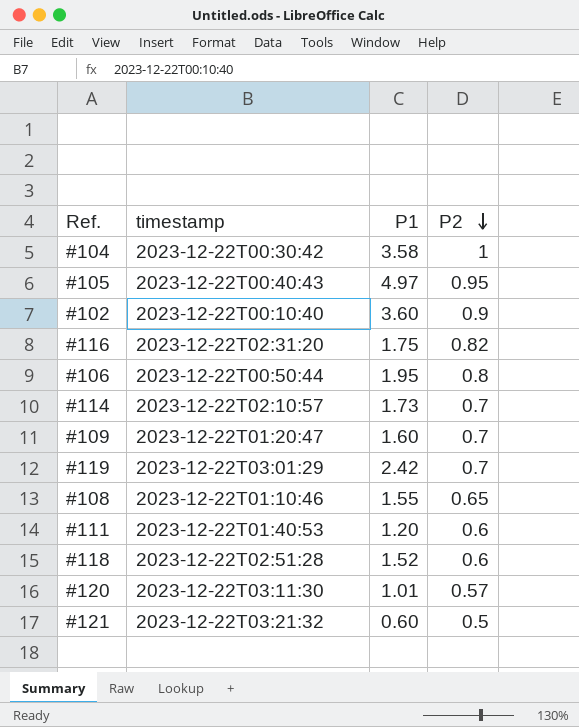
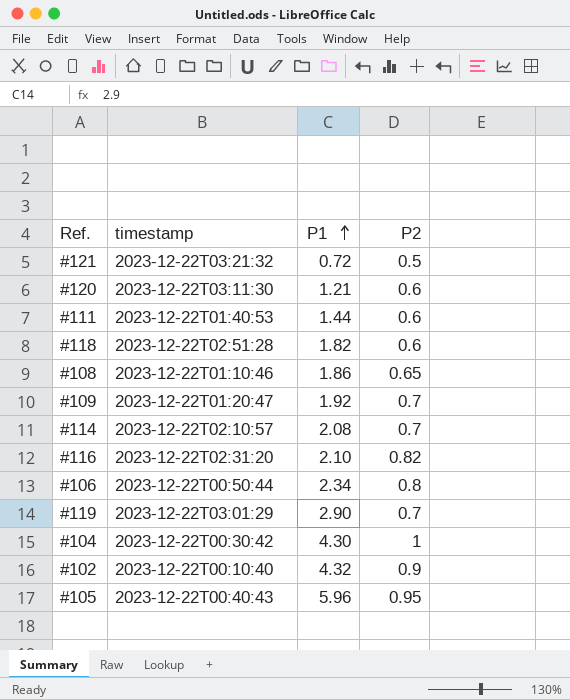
row order: P2 descending -> P1 ascending
#121 | P1: 0.60 -> 0.72
#120 | P1: 1.01 -> 1.21
#120 | P2: 0.57 -> 0.6
#111 | P1: 1.20 -> 1.44
#118 | P1: 1.52 -> 1.82
#108 | P1: 1.55 -> 1.86
#109 | P1: 1.60 -> 1.92
#114 | P1: 1.73 -> 2.08
#116 | P1: 1.75 -> 2.10
#106 | P1: 1.95 -> 2.34
#119 | P1: 2.42 -> 2.90
#104 | P1: 3.58 -> 4.30
#102 | P1: 3.60 -> 4.32
#105 | P1: 4.97 -> 5.96

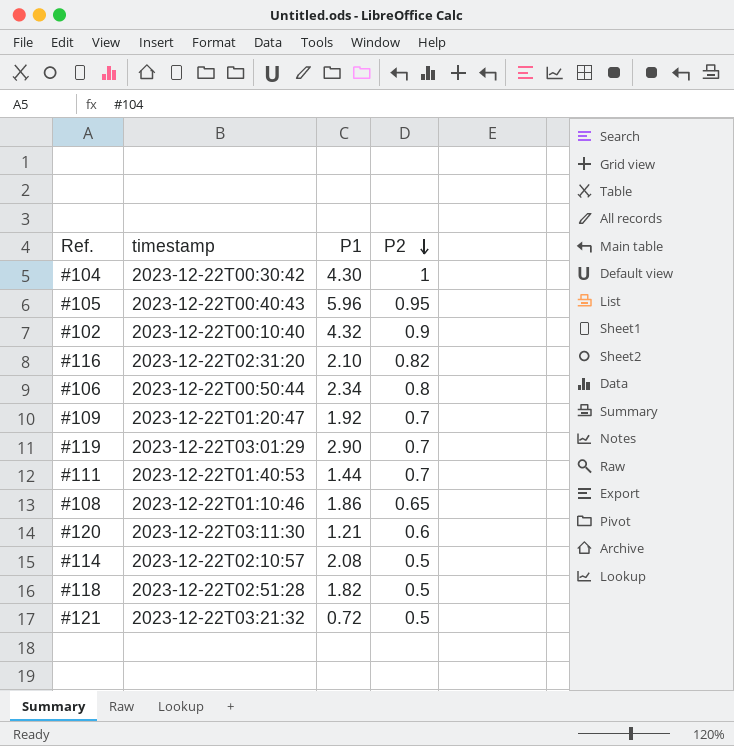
row order: P1 ascending -> P2 descending
#111 | P2: 0.6 -> 0.7
#114 | P2: 0.7 -> 0.5
#118 | P2: 0.6 -> 0.5

